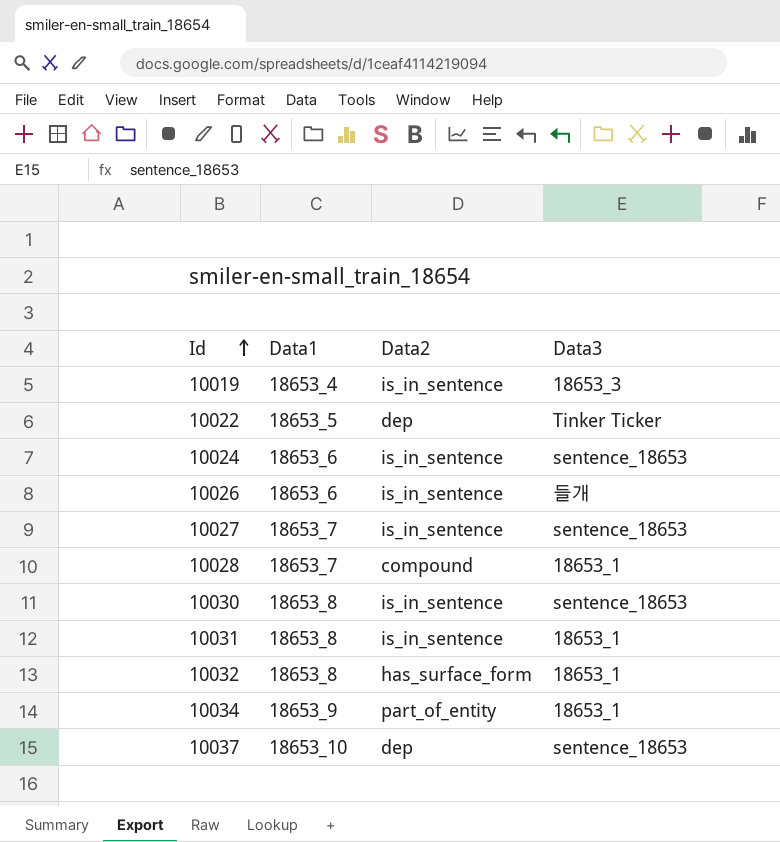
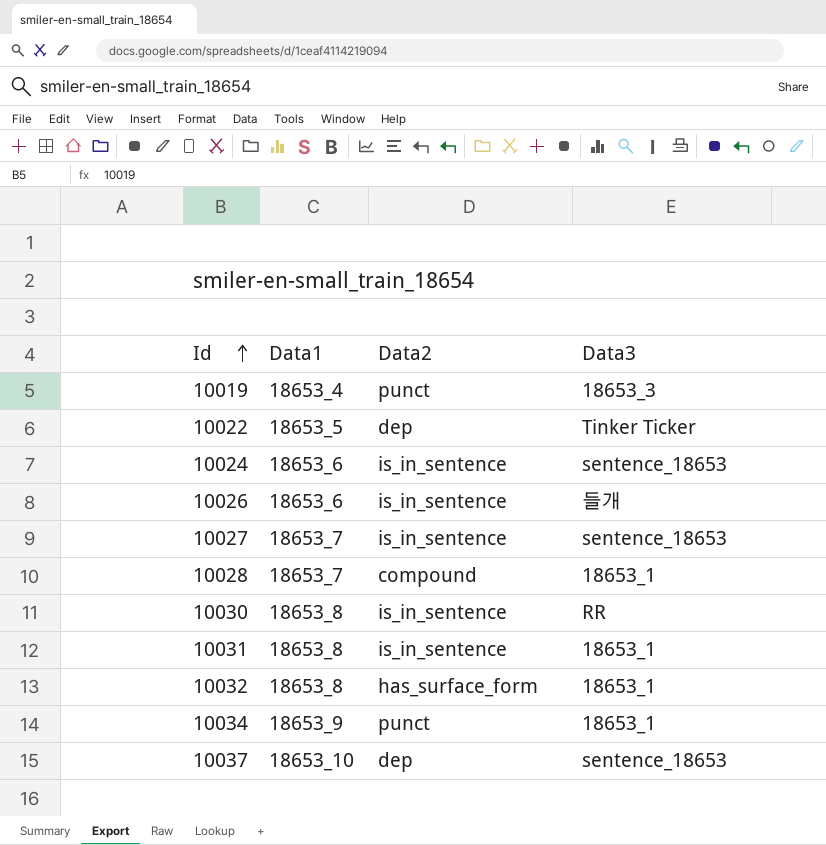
10019 | Data2: is_in_sentence -> punct
10030 | Data3: sentence_18653 -> RR
10034 | Data2: part_of_entity -> punct

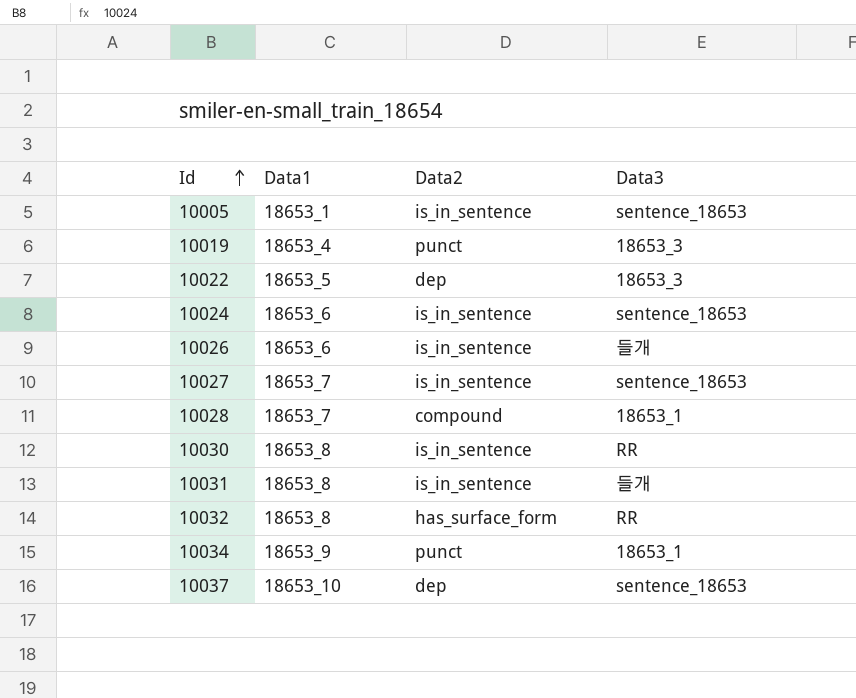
row 10005: none -> 18653_1 | is_in_sentence | sentence_18653
10022 | Data3: Tinker Ticker -> 18653_3
10031 | Data3: 18653_1 -> 들개
10032 | Data3: 18653_1 -> RR

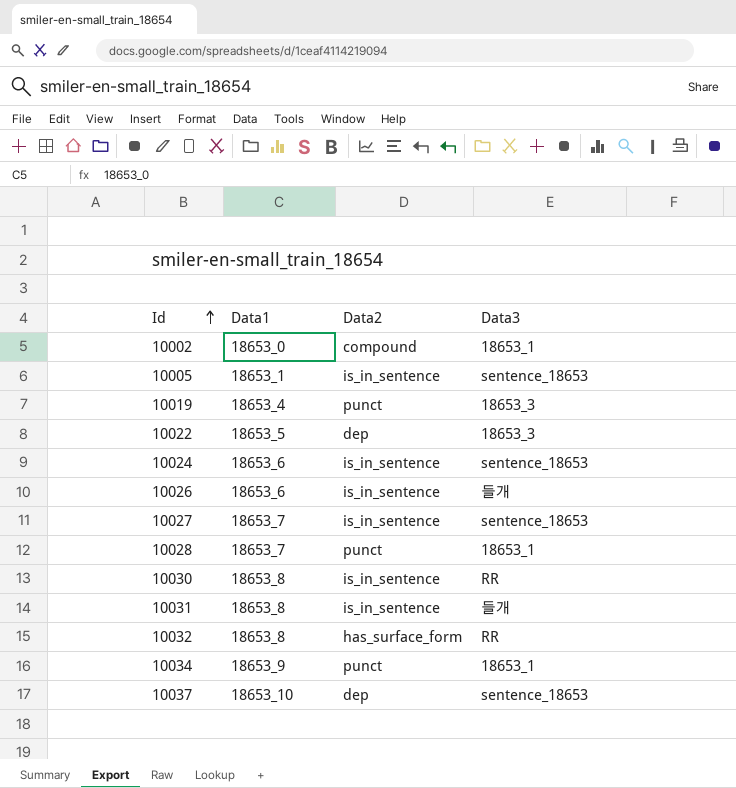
row 10002: none -> 18653_0 | compound | 18653_1
10028 | Data2: compound -> punct

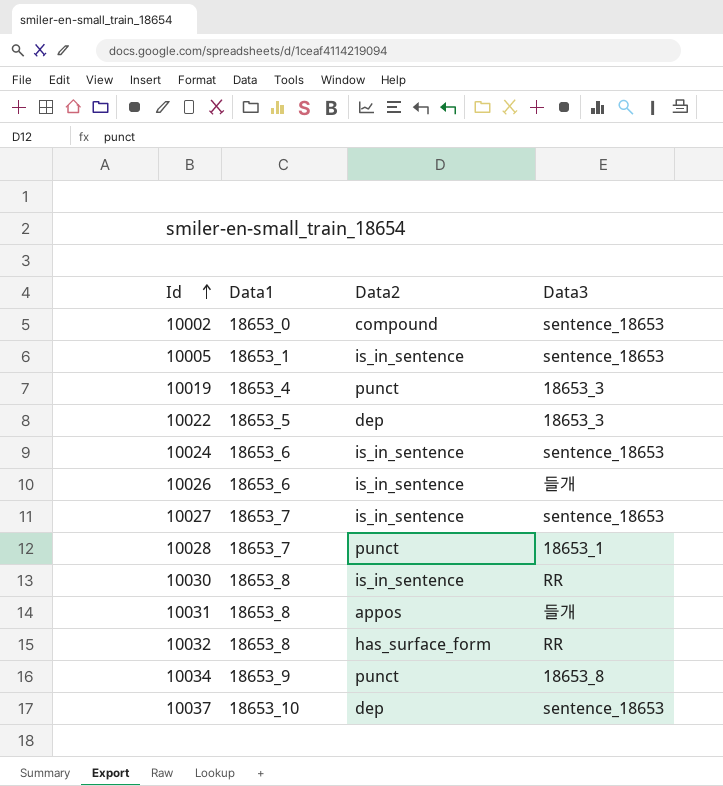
10002 | Data3: 18653_1 -> sentence_18653
10031 | Data2: is_in_sentence -> appos
10034 | Data3: 18653_1 -> 18653_8

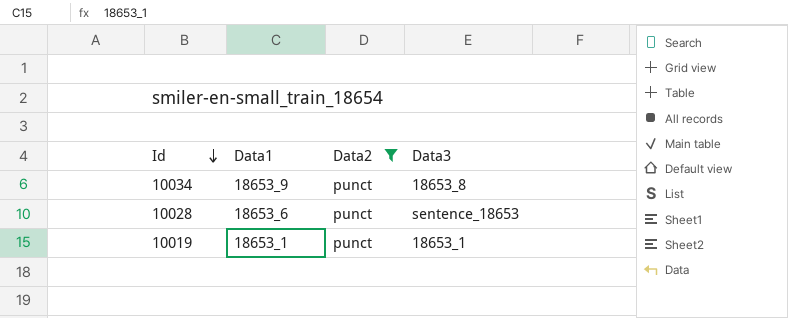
filter: none -> Data2 = punct
row order: Id ascending -> Id descending
10028 | Data1: 18653_7 -> 18653_6
10028 | Data3: 18653_1 -> sentence_18653
10019 | Data1: 18653_4 -> 18653_1
10019 | Data3: 18653_3 -> 18653_1

